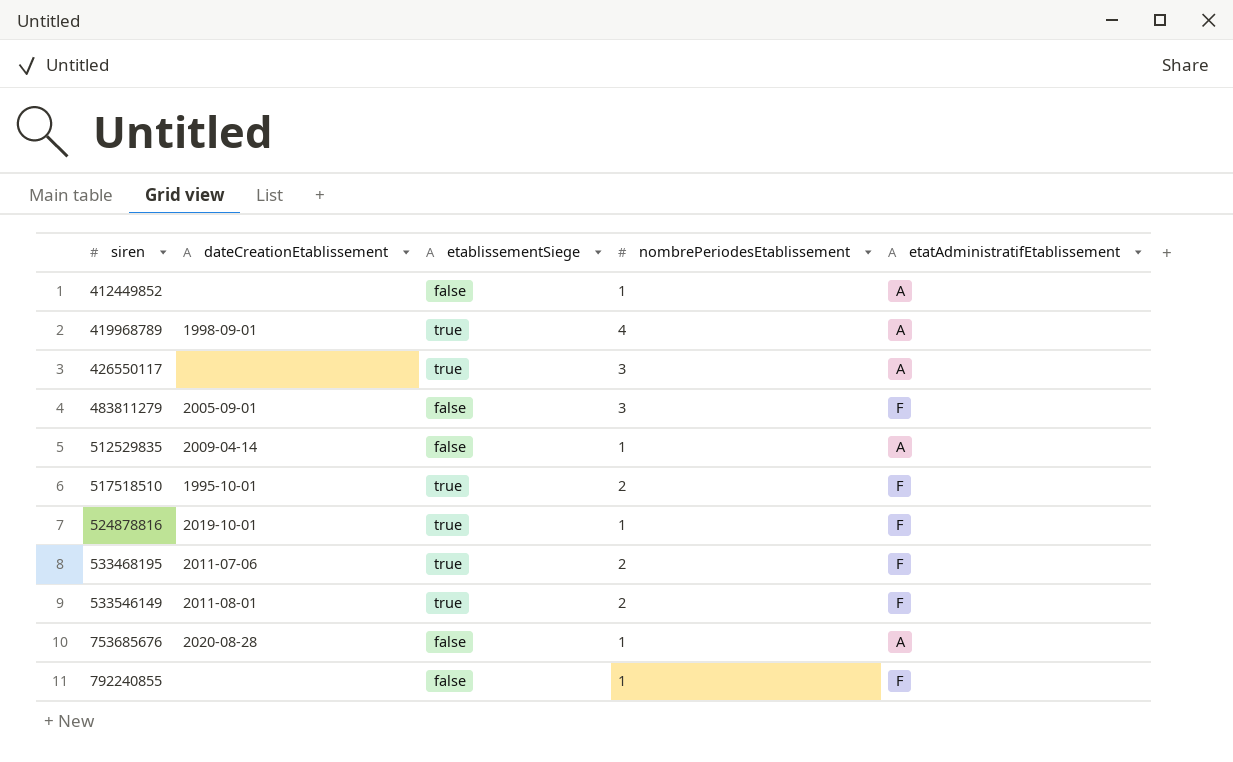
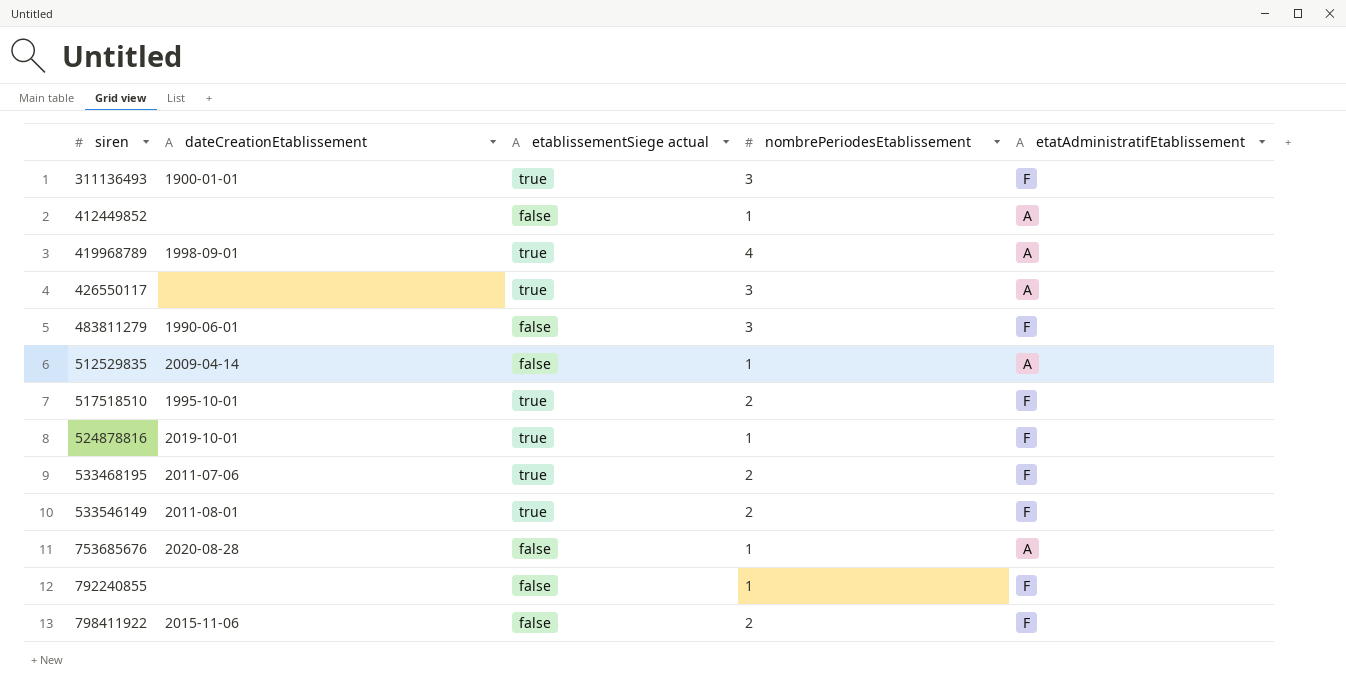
column name: etablissementSiege -> etablissementSiege actual
row 311136493: none -> 1900-01-01 | true | 3 | F
483811279 | dateCreationEtablissement: 2005-09-01 -> 1990-06-01
row 798411922: none -> 2015-11-06 | false | 2 | F

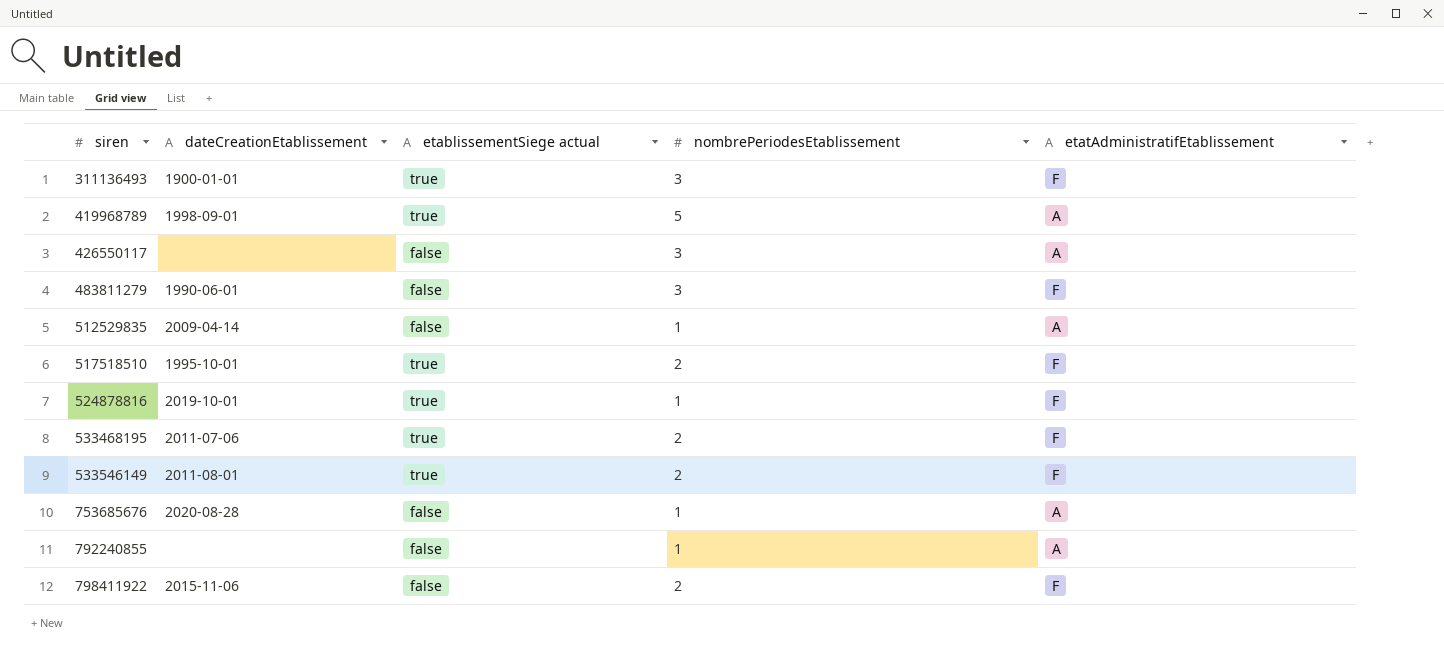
row 412449852: none | false | 1 | A -> none
419968789 | nombrePeriodesEtablissement: 4 -> 5
426550117 | etablissementSiege actual: true -> false
792240855 | etatAdministratifEtablissement: F -> A

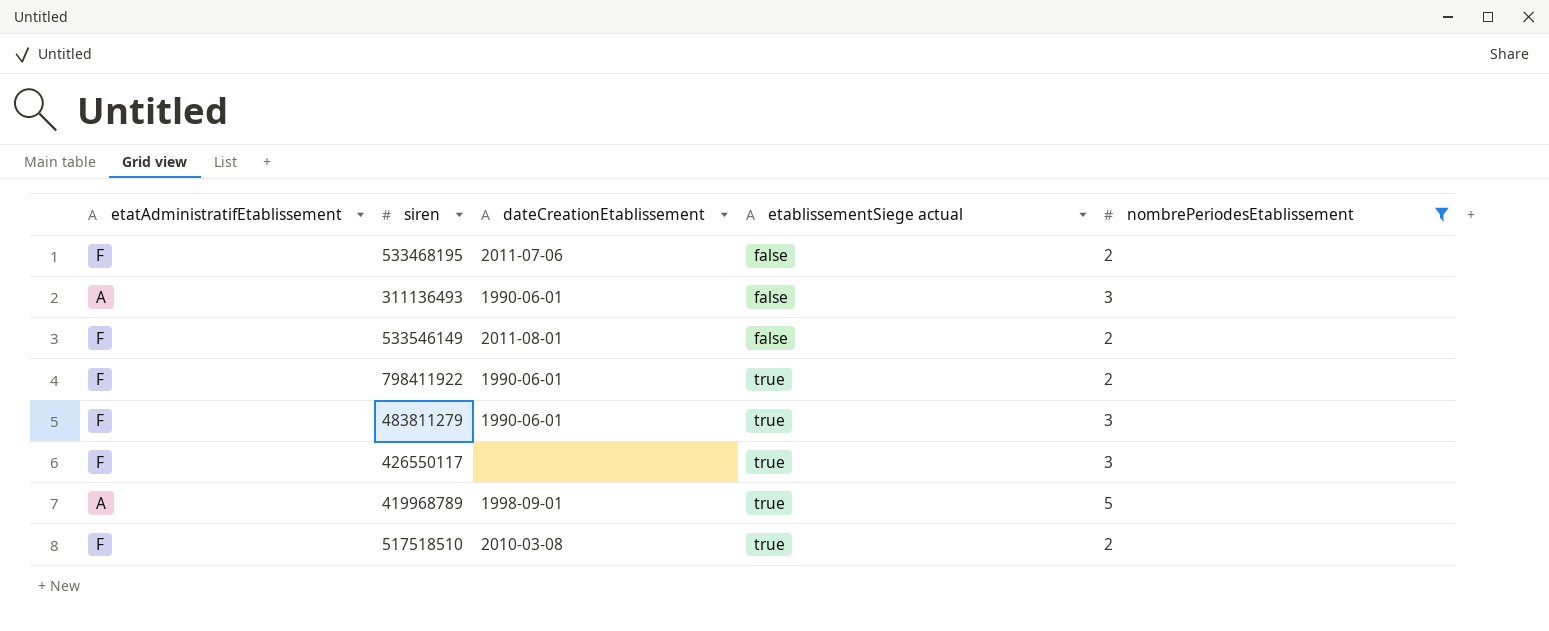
filter: none -> nombrePeriodesEtablissement != 1
row order: siren ascending -> etablissementSiege actual ascending
column etatAdministratifEtablissement | position: 5 -> 1
533468195 | etablissementSiege actual: true -> false
311136493 | etatAdministratifEtablissement: F -> A
311136493 | dateCreationEtablissement: 1900-01-01 -> 1990-06-01
311136493 | etablissementSiege actual: true -> false
533546149 | etablissementSiege actual: true -> false
798411922 | dateCreationEtablissement: 2015-11-06 -> 1990-06-01
798411922 | etablissementSiege actual: false -> true
483811279 | etablissementSiege actual: false -> true
426550117 | etatAdministratifEtablissement: A -> F
426550117 | etablissementSiege actual: false -> true
517518510 | dateCreationEtablissement: 1995-10-01 -> 2010-03-08

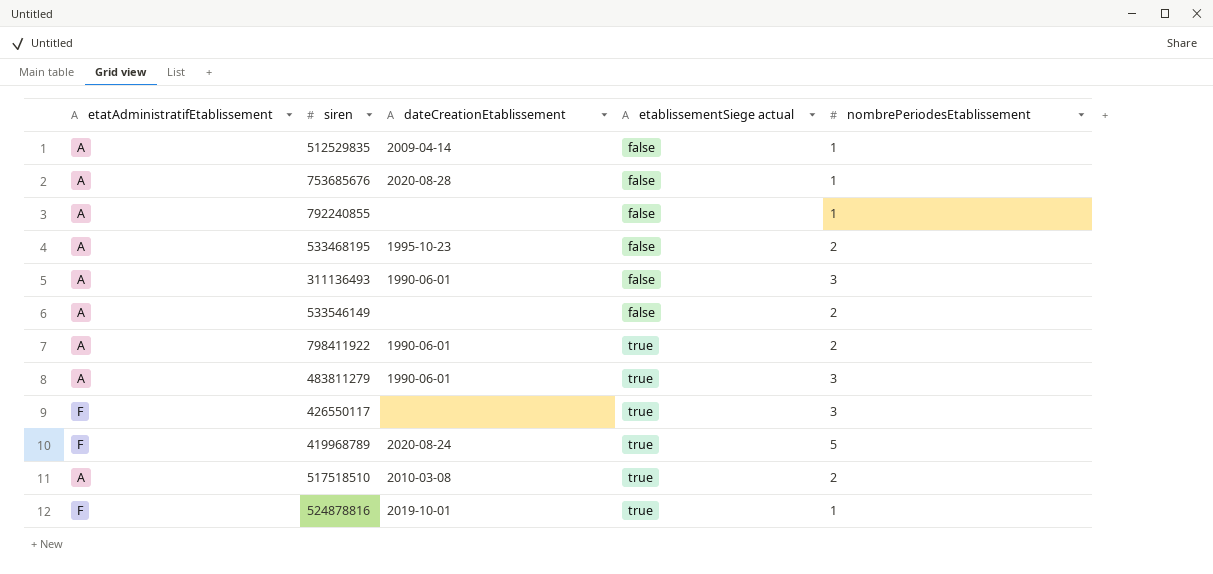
filter: nombrePeriodesEtablissement != 1 -> none
533468195 | etatAdministratifEtablissement: F -> A
533468195 | dateCreationEtablissement: 2011-07-06 -> 1995-10-23
533546149 | etatAdministratifEtablissement: F -> A
533546149 | dateCreationEtablissement: 2011-08-01 -> none
798411922 | etatAdministratifEtablissement: F -> A
483811279 | etatAdministratifEtablissement: F -> A
419968789 | etatAdministratifEtablissement: A -> F
419968789 | dateCreationEtablissement: 1998-09-01 -> 2020-08-24
517518510 | etatAdministratifEtablissement: F -> A

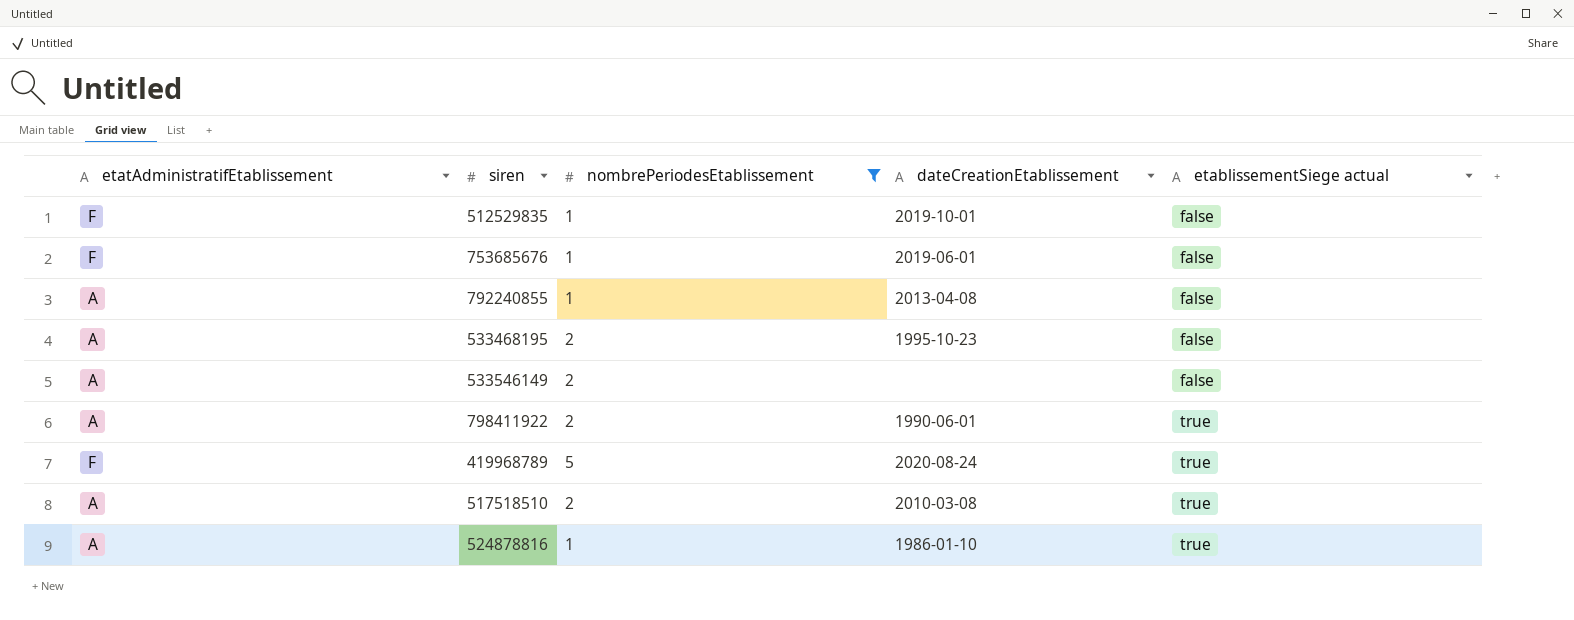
filter: none -> nombrePeriodesEtablissement != 3
column nombrePeriodesEtablissement | position: 5 -> 3
512529835 | etatAdministratifEtablissement: A -> F
512529835 | dateCreationEtablissement: 2009-04-14 -> 2019-10-01
753685676 | etatAdministratifEtablissement: A -> F
753685676 | dateCreationEtablissement: 2020-08-28 -> 2019-06-01
792240855 | dateCreationEtablissement: none -> 2013-04-08
524878816 | etatAdministratifEtablissement: F -> A
524878816 | dateCreationEtablissement: 2019-10-01 -> 1986-01-10

